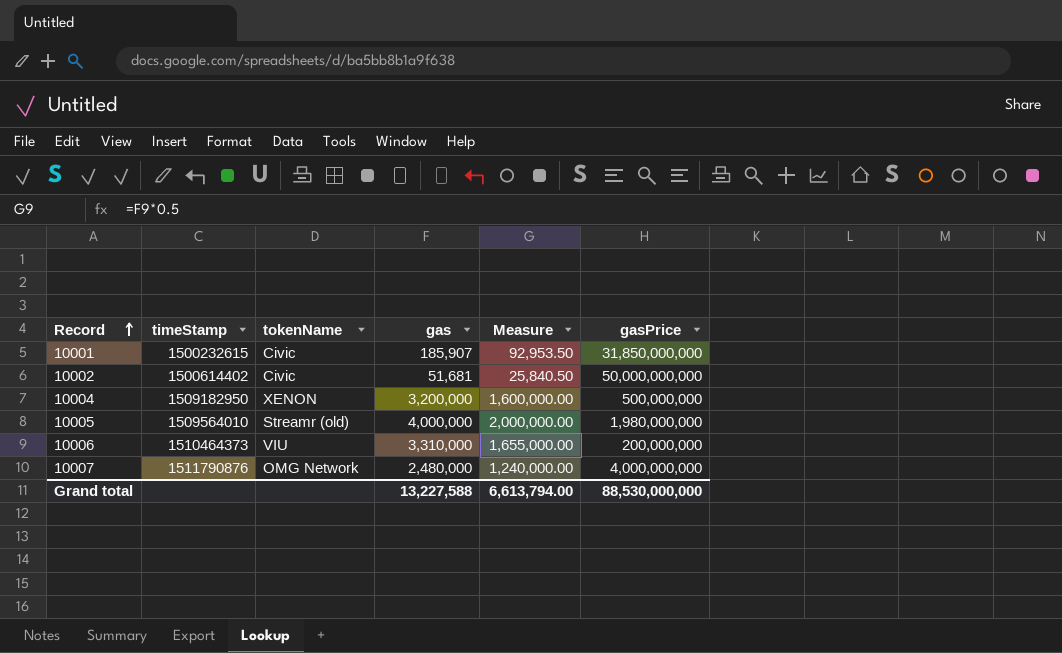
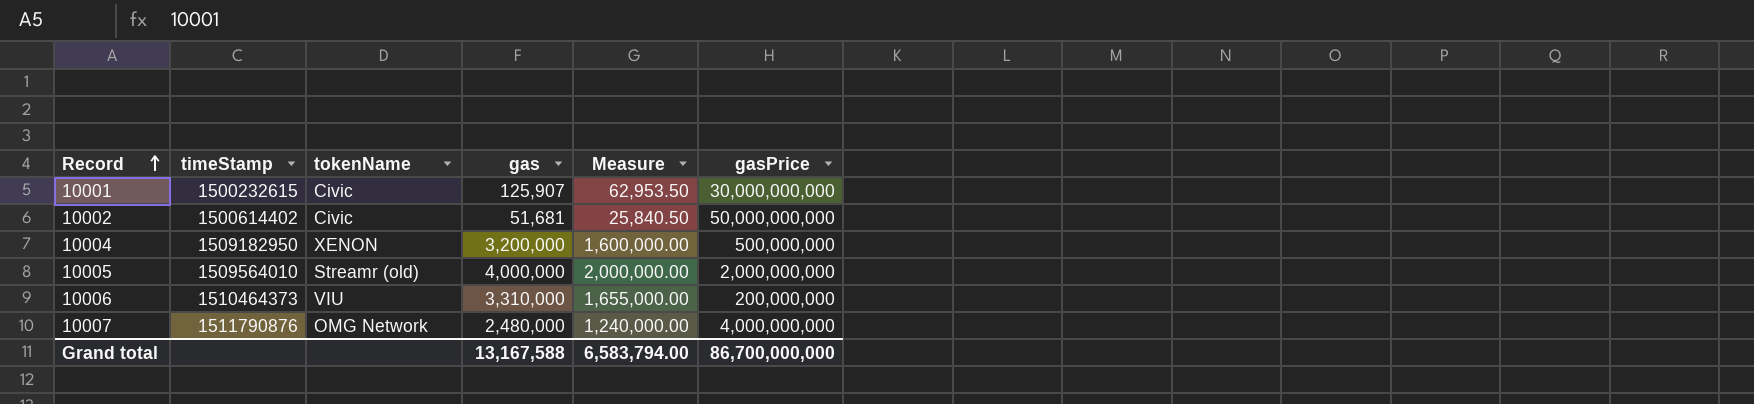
10001 | gas: 185,907 -> 125,907
10001 | Measure: 92,953.50 -> 62,953.50
10001 | gasPrice: 31,850,000,000 -> 30,000,000,000
10005 | gasPrice: 1,980,000,000 -> 2,000,000,000
Grand total | gas: 13,227,588 -> 13,167,588
Grand total | Measure: 6,613,794.00 -> 6,583,794.00
Grand total | gasPrice: 88,530,000,000 -> 86,700,000,000

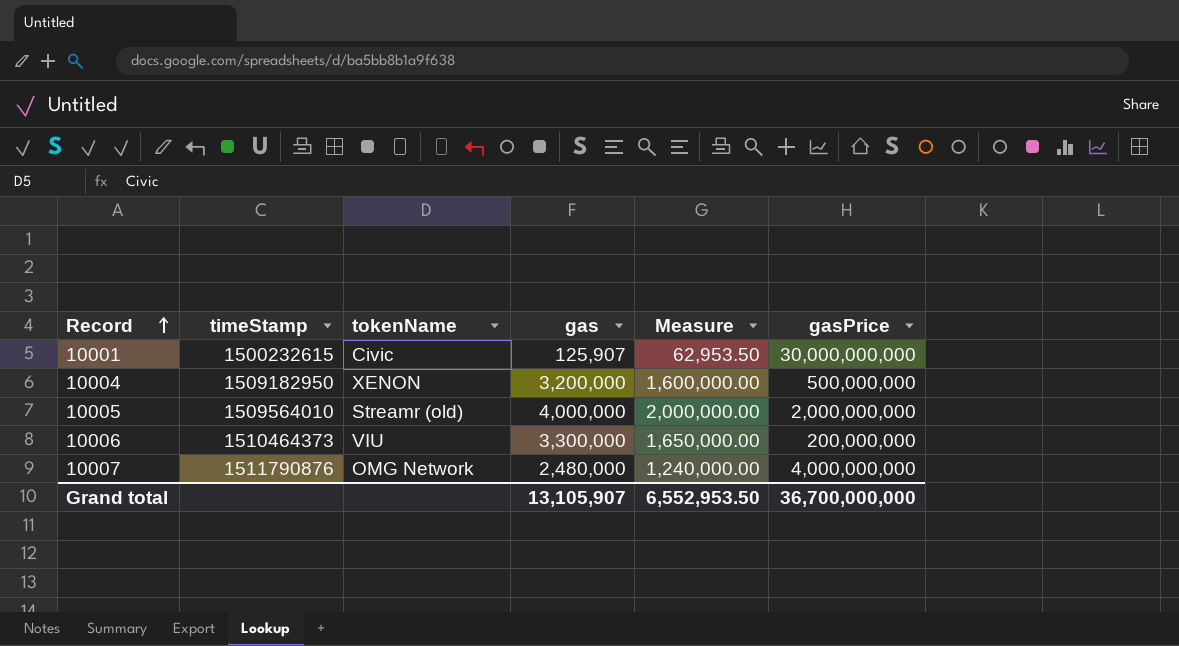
row 10002: 1500614402 | Civic | 51,681 | 25,840.50 | 50,000,000,000 -> none
10006 | gas: 3,310,000 -> 3,300,000
10006 | Measure: 1,655,000.00 -> 1,650,000.00
Grand total | gas: 13,167,588 -> 13,105,907
Grand total | Measure: 6,583,794.00 -> 6,552,953.50
Grand total | gasPrice: 86,700,000,000 -> 36,700,000,000

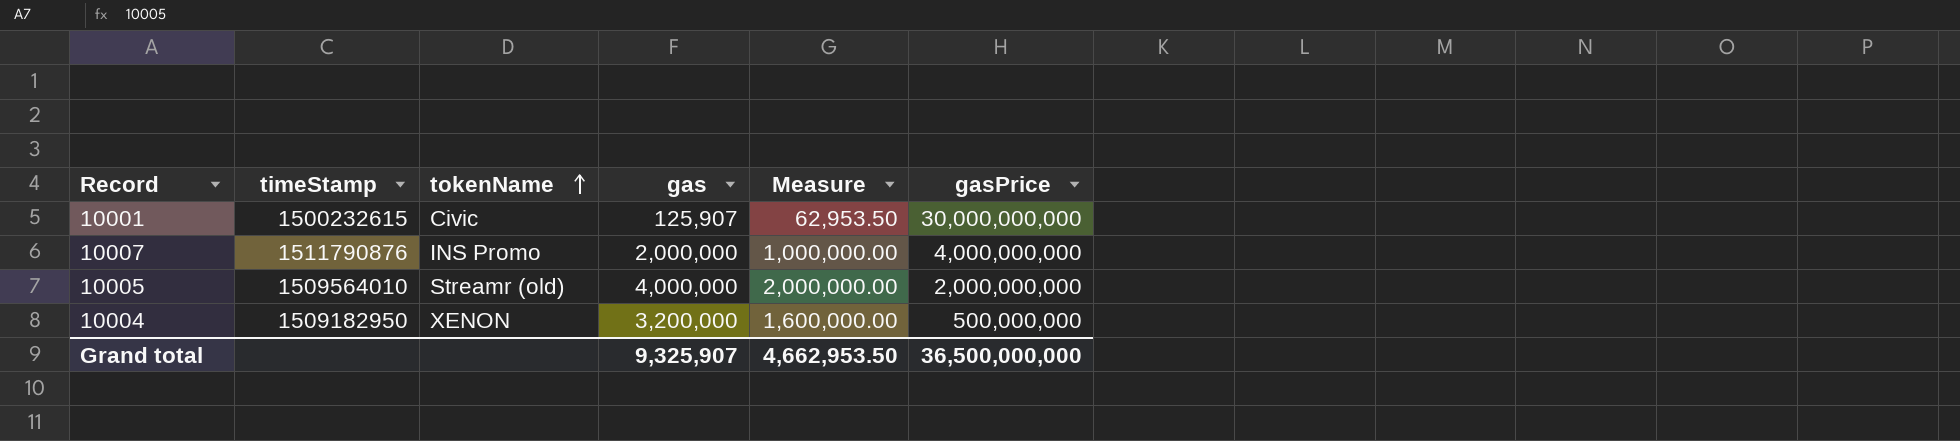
row order: Record ascending -> tokenName ascending
row 10006: 1510464373 | VIU | 3,300,000 | 1,650,000.00 | 200,000,000 -> none
10007 | tokenName: OMG Network -> INS Promo
10007 | gas: 2,480,000 -> 2,000,000
10007 | Measure: 1,240,000.00 -> 1,000,000.00
Grand total | gas: 13,105,907 -> 9,325,907
Grand total | Measure: 6,552,953.50 -> 4,662,953.50
Grand total | gasPrice: 36,700,000,000 -> 36,500,000,000

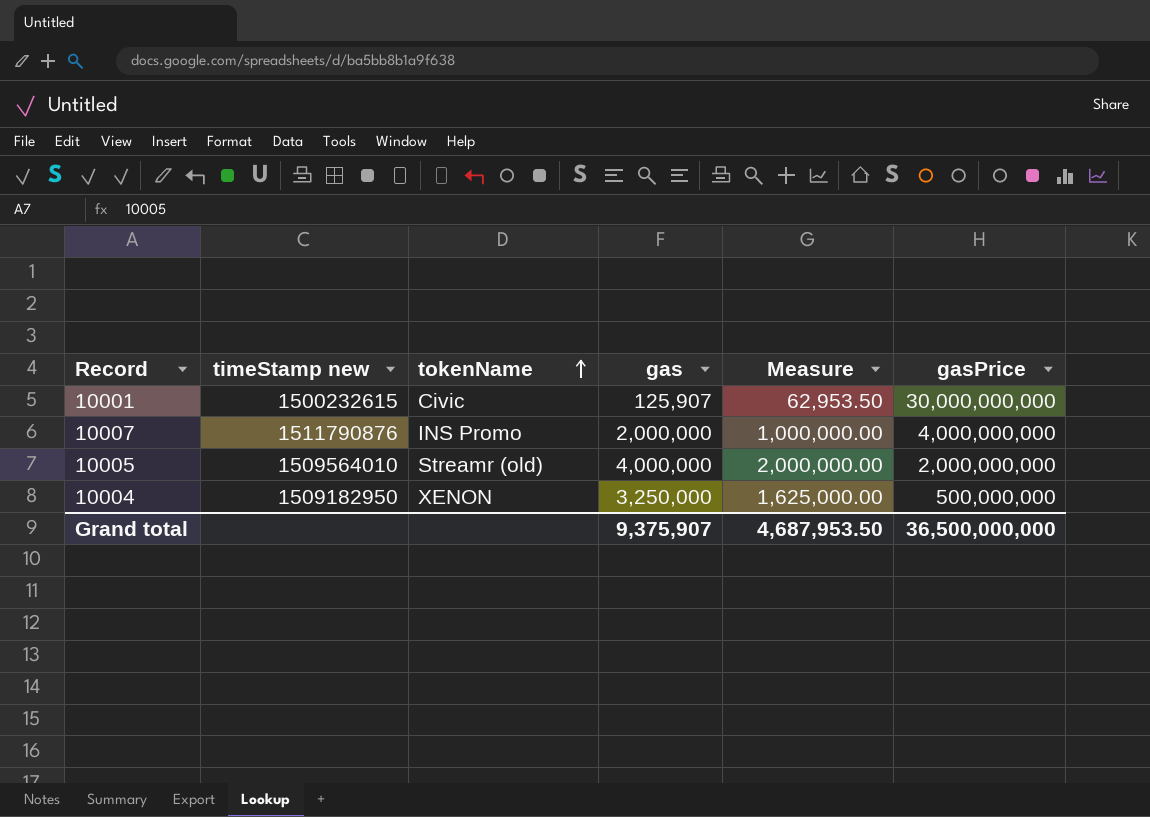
column name: timeStamp -> timeStamp new
10004 | gas: 3,200,000 -> 3,250,000
10004 | Measure: 1,600,000.00 -> 1,625,000.00
Grand total | gas: 9,325,907 -> 9,375,907
Grand total | Measure: 4,662,953.50 -> 4,687,953.50

